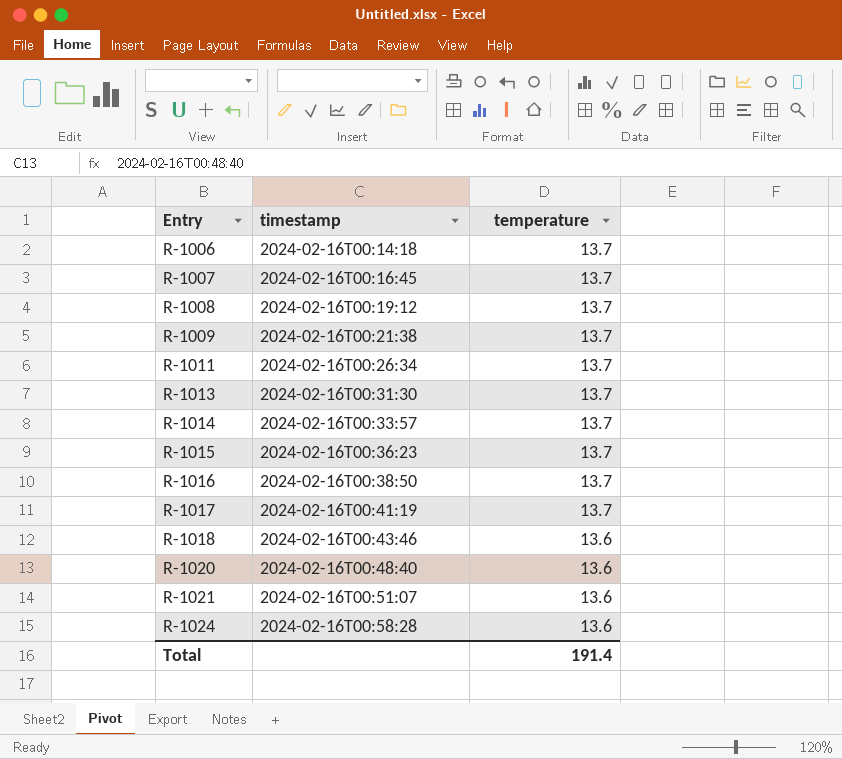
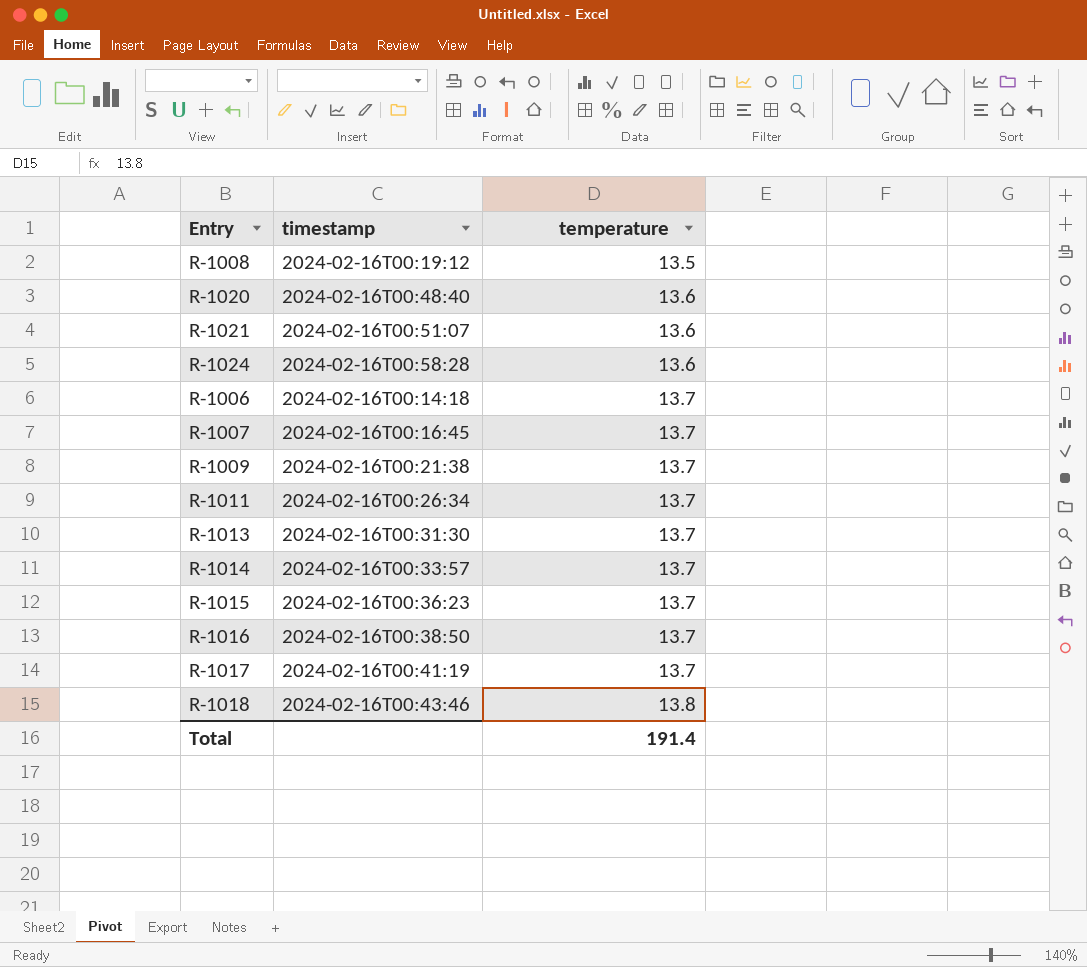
row order: Entry ascending -> temperature ascending
R-1008 | temperature: 13.7 -> 13.5
R-1018 | temperature: 13.6 -> 13.8

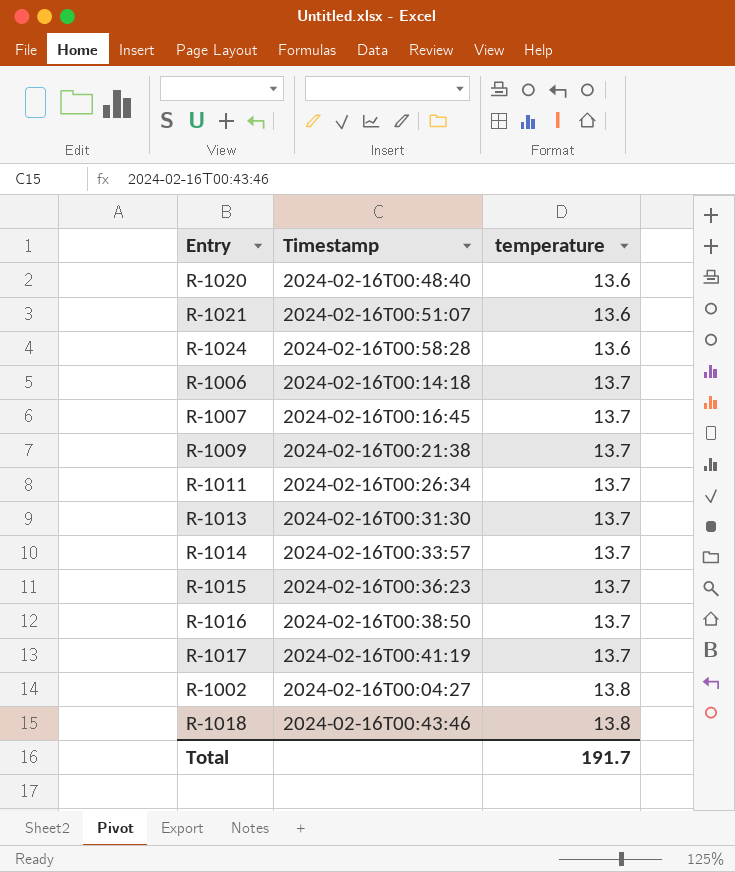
column name: timestamp -> Timestamp
row R-1008: 2024-02-16T00:19:12 | 13.5 -> none
row R-1002: none -> 2024-02-16T00:04:27 | 13.8
Total | temperature: 191.4 -> 191.7

